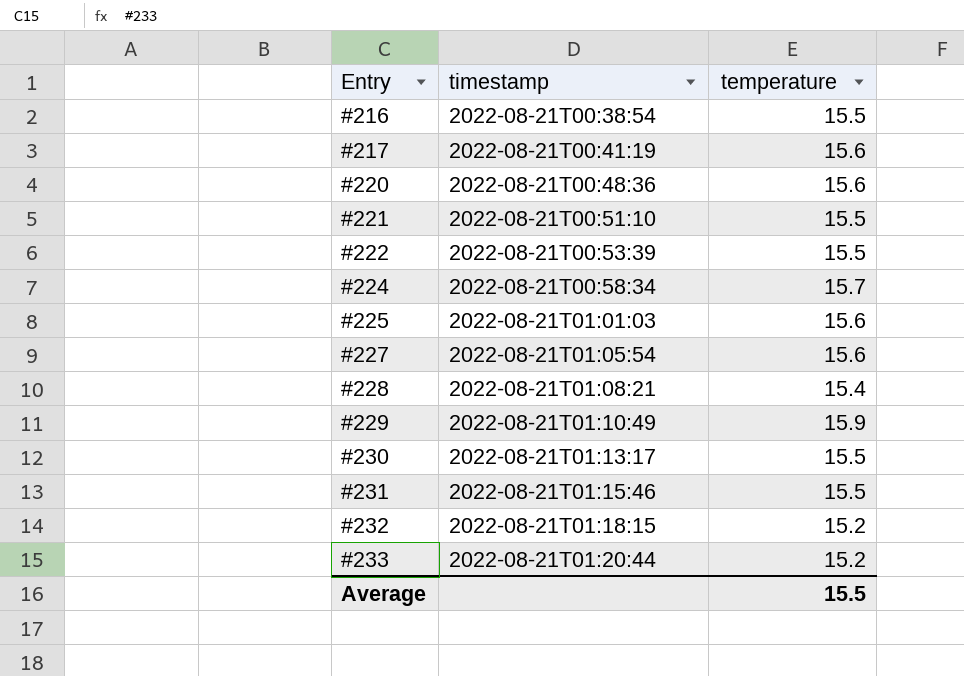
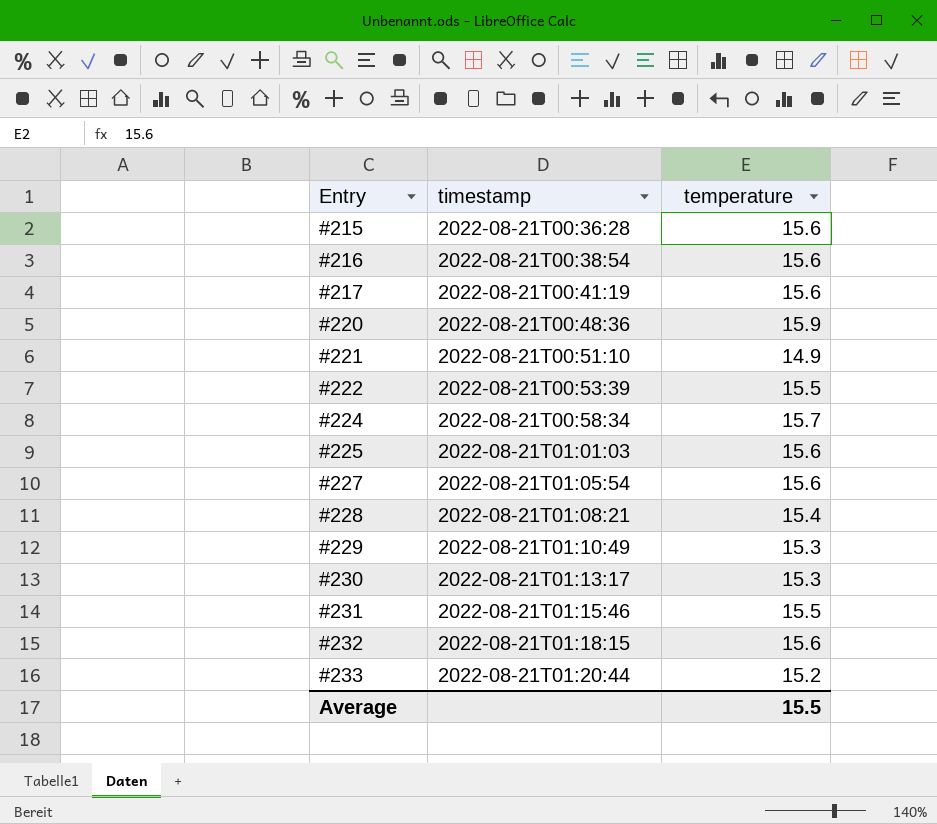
row #215: none -> 2022-08-21T00:36:28 | 15.6
#216 | temperature: 15.5 -> 15.6
#220 | temperature: 15.6 -> 15.9
#221 | temperature: 15.5 -> 14.9
#229 | temperature: 15.9 -> 15.3
#230 | temperature: 15.5 -> 15.3
#232 | temperature: 15.2 -> 15.6

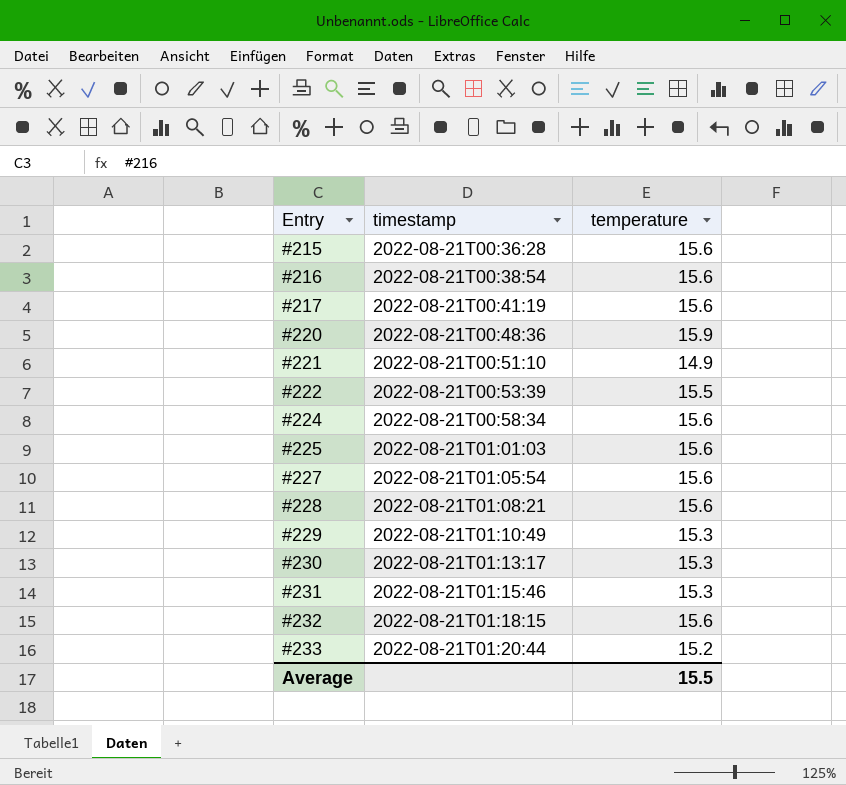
#224 | temperature: 15.7 -> 15.6
#228 | temperature: 15.4 -> 15.6
#231 | temperature: 15.5 -> 15.3

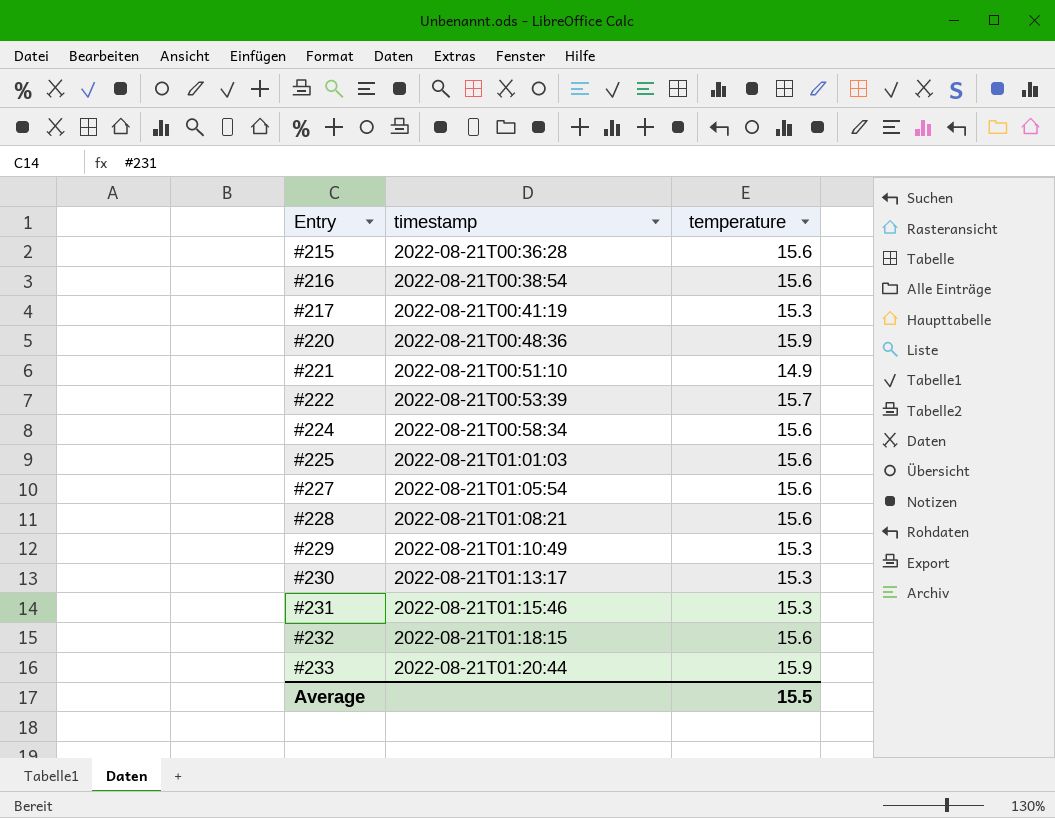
#217 | temperature: 15.6 -> 15.3
#222 | temperature: 15.5 -> 15.7
#233 | temperature: 15.2 -> 15.9

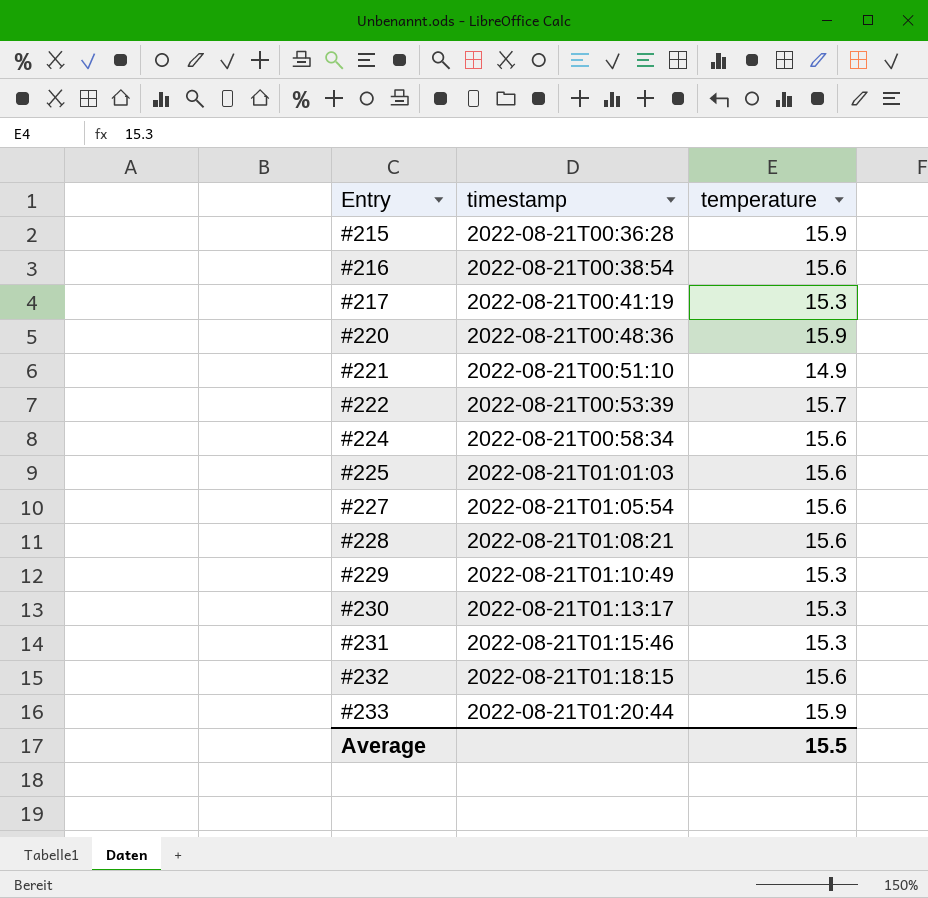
#215 | temperature: 15.6 -> 15.9

